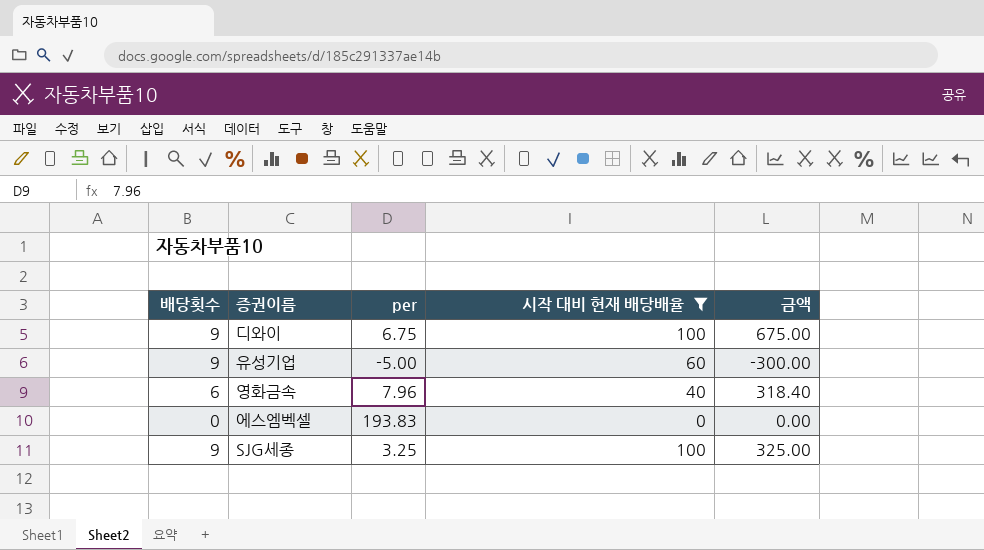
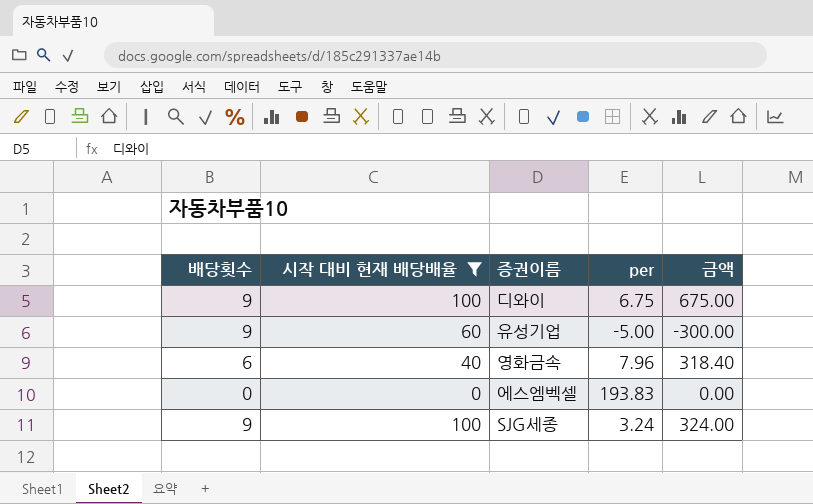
column 시작 대비 현재 배당배율 | position: 4 -> 2
SJG세종 | per: 3.25 -> 3.24
SJG세종 | 금액: 325.00 -> 324.00

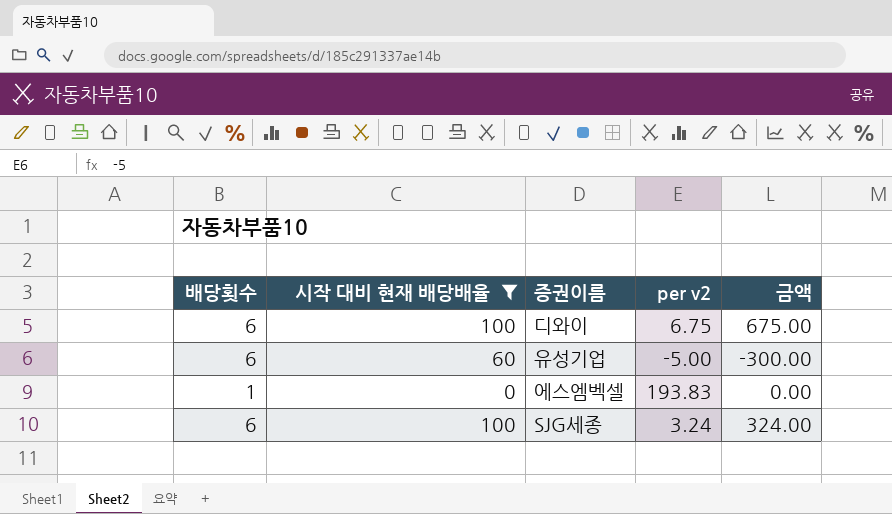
column name: per -> per v2
row 영화금속: 6 | 40 | 7.96 | 318.40 -> none
디와이 | 배당횟수: 9 -> 6
유성기업 | 배당횟수: 9 -> 6
에스엠벡셀 | 배당횟수: 0 -> 1
SJG세종 | 배당횟수: 9 -> 6

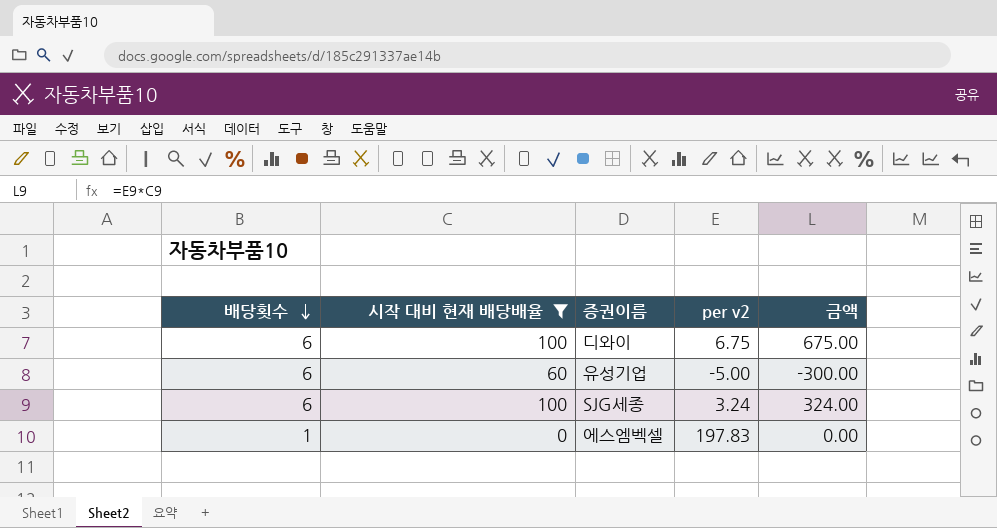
row order: none -> 배당횟수 descending
에스엠벡셀 | per v2: 193.83 -> 197.83

